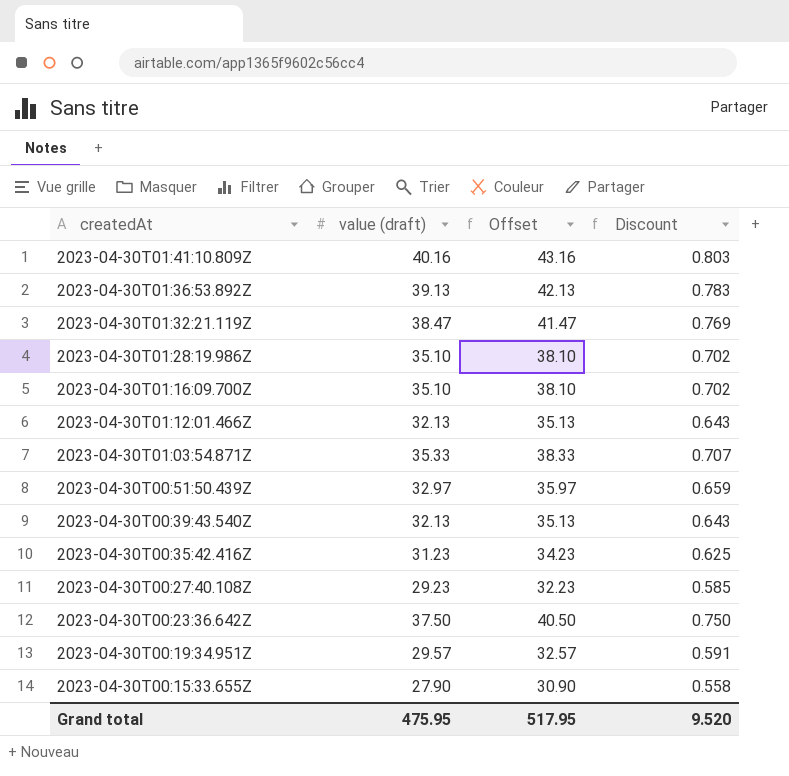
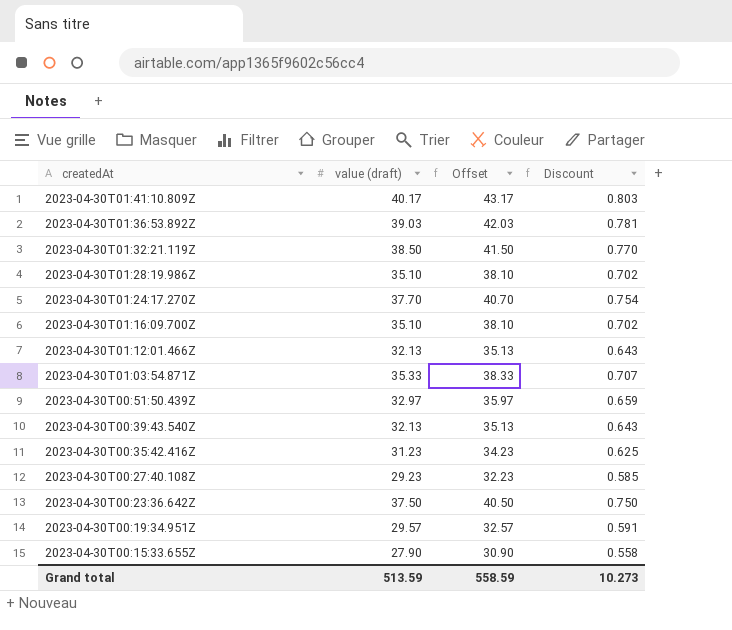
2023-04-30T01:41:10.809Z | value (draft): 40.16 -> 40.17
2023-04-30T01:41:10.809Z | Offset: 43.16 -> 43.17
2023-04-30T01:36:53.892Z | value (draft): 39.13 -> 39.03
2023-04-30T01:36:53.892Z | Offset: 42.13 -> 42.03
2023-04-30T01:36:53.892Z | Discount: 0.783 -> 0.781
2023-04-30T01:32:21.119Z | value (draft): 38.47 -> 38.50
2023-04-30T01:32:21.119Z | Offset: 41.47 -> 41.50
2023-04-30T01:32:21.119Z | Discount: 0.769 -> 0.770
row 2023-04-30T01:24:17.270Z: none -> 37.70 | 40.70 | 0.754
Grand total | value (draft): 475.95 -> 513.59
Grand total | Offset: 517.95 -> 558.59
Grand total | Discount: 9.520 -> 10.273

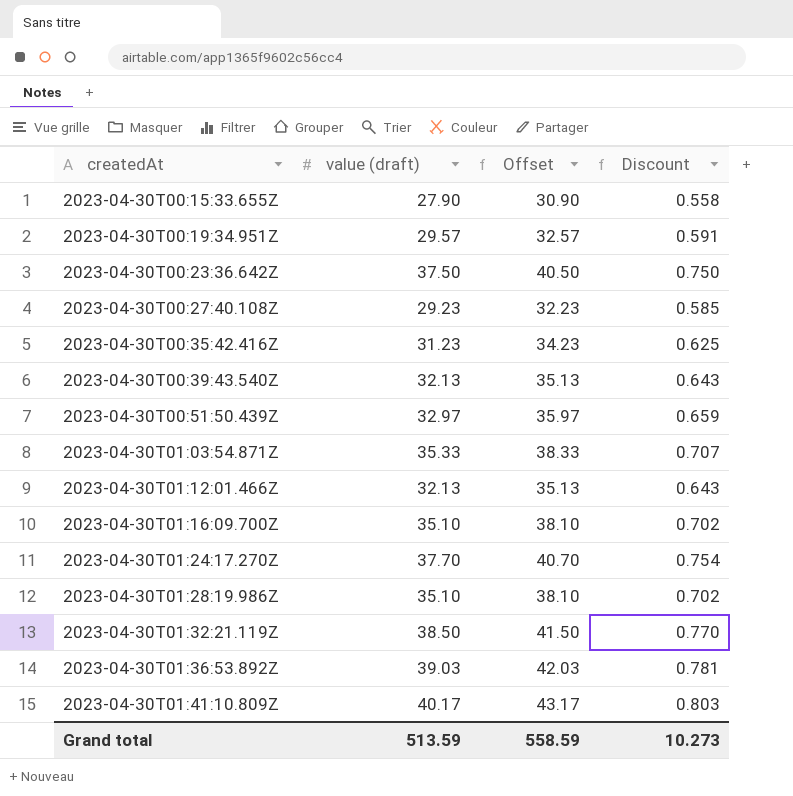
row order: createdAt descending -> createdAt ascending

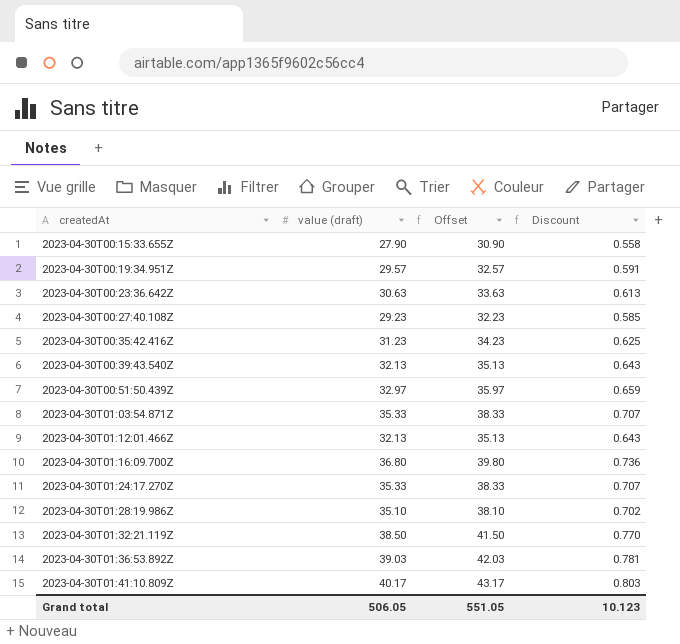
2023-04-30T00:23:36.642Z | value (draft): 37.50 -> 30.63
2023-04-30T00:23:36.642Z | Offset: 40.50 -> 33.63
2023-04-30T00:23:36.642Z | Discount: 0.750 -> 0.613
2023-04-30T01:16:09.700Z | value (draft): 35.10 -> 36.80
2023-04-30T01:16:09.700Z | Offset: 38.10 -> 39.80
2023-04-30T01:16:09.700Z | Discount: 0.702 -> 0.736
2023-04-30T01:24:17.270Z | value (draft): 37.70 -> 35.33
2023-04-30T01:24:17.270Z | Offset: 40.70 -> 38.33
2023-04-30T01:24:17.270Z | Discount: 0.754 -> 0.707
Grand total | value (draft): 513.59 -> 506.05
Grand total | Offset: 558.59 -> 551.05
Grand total | Discount: 10.273 -> 10.123

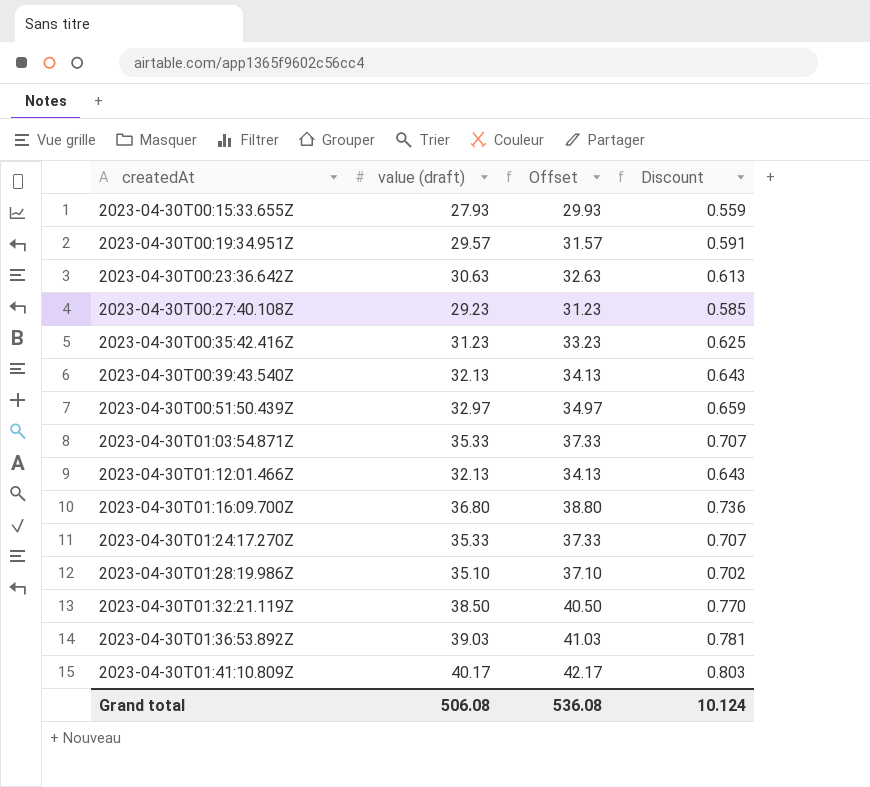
column Offset | formula: [value (draft)] + 3 -> [value (draft)] + 2
2023-04-30T00:15:33.655Z | value (draft): 27.90 -> 27.93
2023-04-30T00:15:33.655Z | Discount: 0.558 -> 0.559
Grand total | value (draft): 506.05 -> 506.08
Grand total | Offset: 551.05 -> 536.08
Grand total | Discount: 10.123 -> 10.124

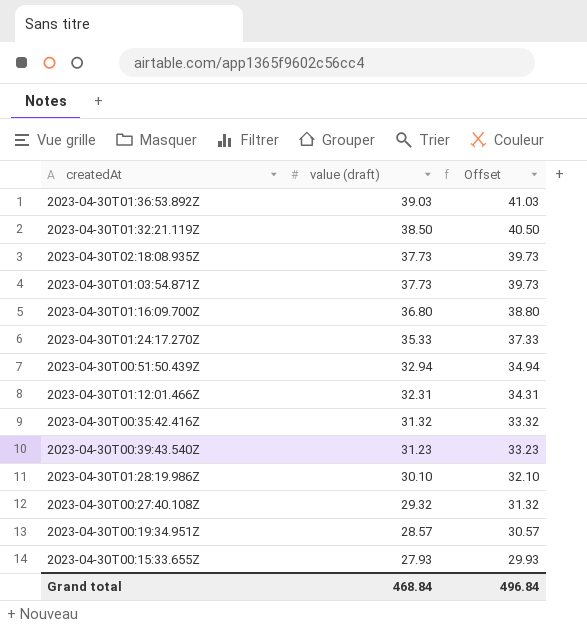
row order: createdAt ascending -> value (draft) descending
column Discount | formula: [value (draft)] * 0.02 -> none
row 2023-04-30T00:23:36.642Z: 30.63 | 32.63 | 0.613 -> none
row 2023-04-30T01:41:10.809Z: 40.17 | 42.17 | 0.803 -> none
row 2023-04-30T02:18:08.935Z: none -> 37.73 | 39.73
2023-04-30T01:03:54.871Z | value (draft): 35.33 -> 37.73
2023-04-30T01:03:54.871Z | Offset: 37.33 -> 39.73
2023-04-30T00:51:50.439Z | value (draft): 32.97 -> 32.94
2023-04-30T00:51:50.439Z | Offset: 34.97 -> 34.94
2023-04-30T01:12:01.466Z | value (draft): 32.13 -> 32.31
2023-04-30T01:12:01.466Z | Offset: 34.13 -> 34.31
2023-04-30T00:35:42.416Z | value (draft): 31.23 -> 31.32
2023-04-30T00:35:42.416Z | Offset: 33.23 -> 33.32
2023-04-30T00:39:43.540Z | value (draft): 32.13 -> 31.23
2023-04-30T00:39:43.540Z | Offset: 34.13 -> 33.23
2023-04-30T01:28:19.986Z | value (draft): 35.10 -> 30.10
2023-04-30T01:28:19.986Z | Offset: 37.10 -> 32.10
2023-04-30T00:27:40.108Z | value (draft): 29.23 -> 29.32
2023-04-30T00:27:40.108Z | Offset: 31.23 -> 31.32
2023-04-30T00:19:34.951Z | value (draft): 29.57 -> 28.57
2023-04-30T00:19:34.951Z | Offset: 31.57 -> 30.57
Grand total | value (draft): 506.08 -> 468.84
Grand total | Offset: 536.08 -> 496.84

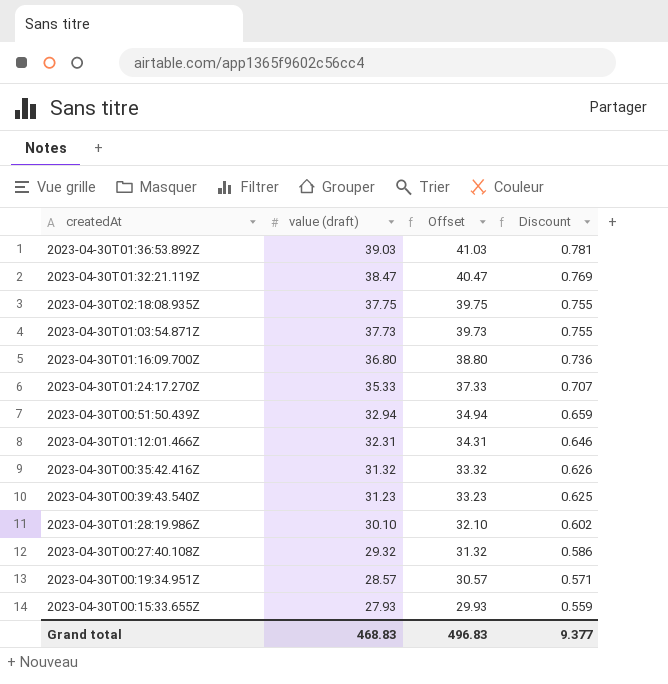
column Discount | formula: none -> [value (draft)] * 0.02
2023-04-30T01:32:21.119Z | value (draft): 38.50 -> 38.47
2023-04-30T01:32:21.119Z | Offset: 40.50 -> 40.47
2023-04-30T02:18:08.935Z | value (draft): 37.73 -> 37.75
2023-04-30T02:18:08.935Z | Offset: 39.73 -> 39.75
Grand total | value (draft): 468.84 -> 468.83
Grand total | Offset: 496.84 -> 496.83

